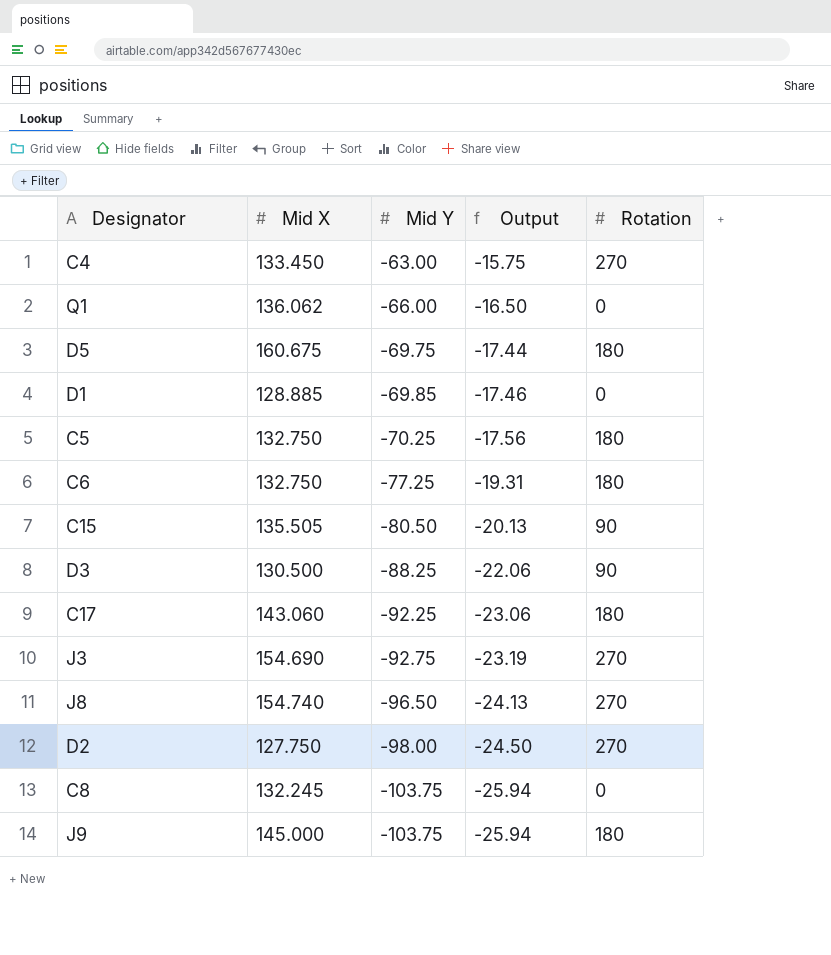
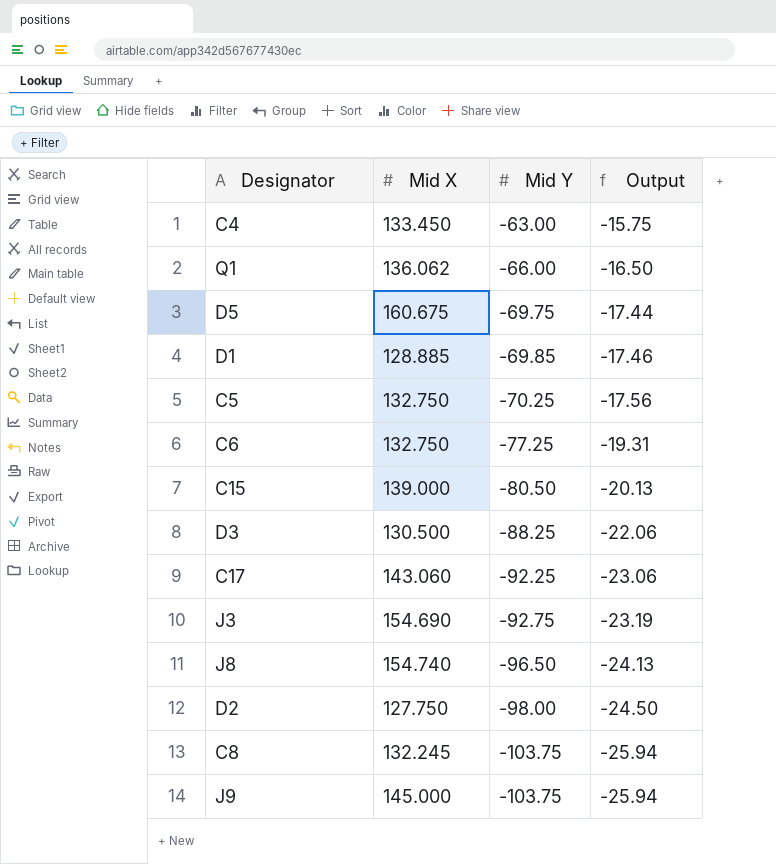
column Rotation | position: 5 -> none
C15 | Mid X: 135.505 -> 139.000

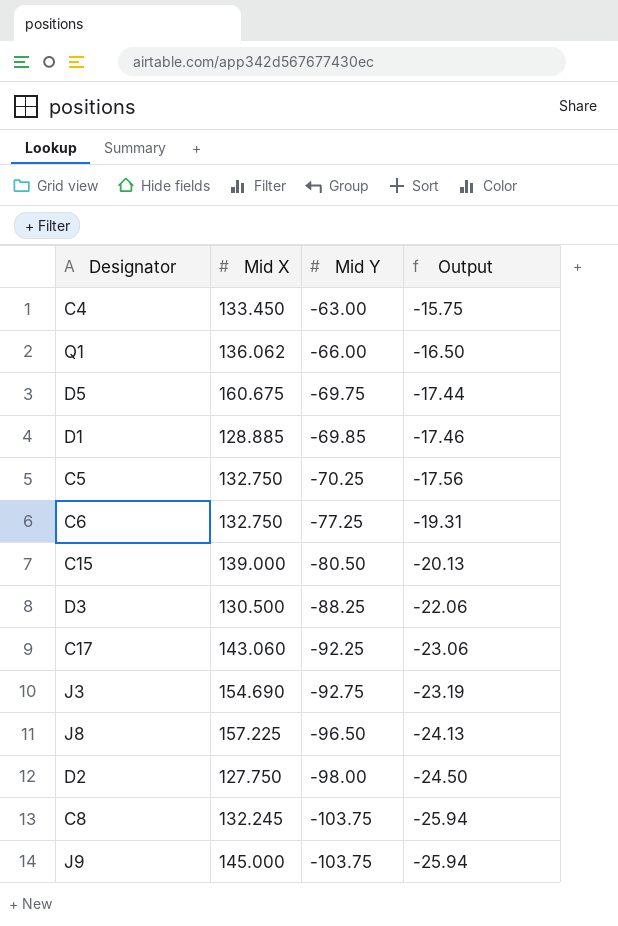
J8 | Mid X: 154.740 -> 157.225

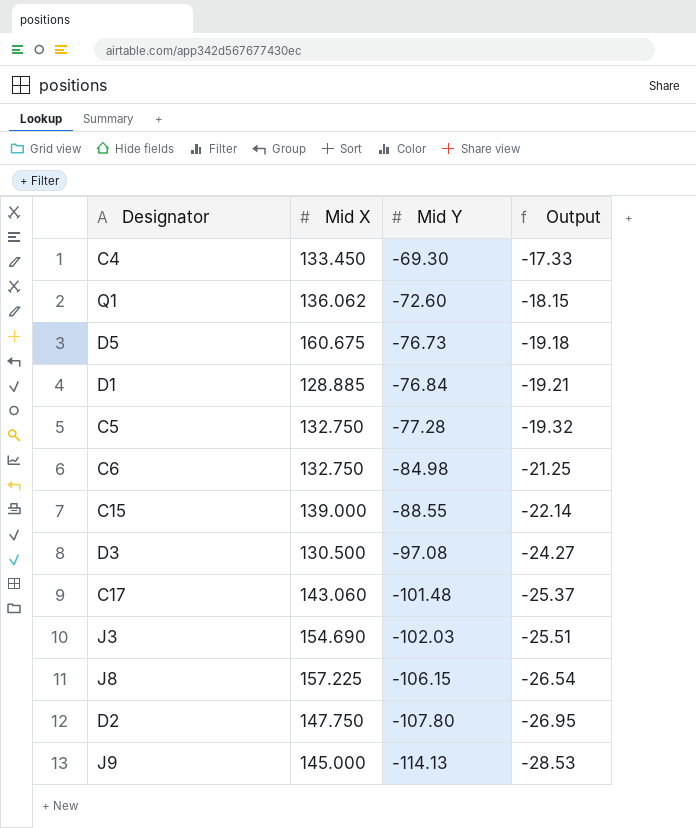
row C8: 132.245 | -103.75 | -25.94 -> none
C4 | Mid Y: -63.00 -> -69.30
C4 | Output: -15.75 -> -17.33
Q1 | Mid Y: -66.00 -> -72.60
Q1 | Output: -16.50 -> -18.15
D5 | Mid Y: -69.75 -> -76.73
D5 | Output: -17.44 -> -19.18
D1 | Mid Y: -69.85 -> -76.84
D1 | Output: -17.46 -> -19.21
C5 | Mid Y: -70.25 -> -77.28
C5 | Output: -17.56 -> -19.32
C6 | Mid Y: -77.25 -> -84.98
C6 | Output: -19.31 -> -21.25
C15 | Mid Y: -80.50 -> -88.55
C15 | Output: -20.13 -> -22.14
D3 | Mid Y: -88.25 -> -97.08
D3 | Output: -22.06 -> -24.27
C17 | Mid Y: -92.25 -> -101.48
C17 | Output: -23.06 -> -25.37
J3 | Mid Y: -92.75 -> -102.03
J3 | Output: -23.19 -> -25.51
J8 | Mid Y: -96.50 -> -106.15
J8 | Output: -24.13 -> -26.54
D2 | Mid X: 127.750 -> 147.750
D2 | Mid Y: -98.00 -> -107.80
D2 | Output: -24.50 -> -26.95
J9 | Mid Y: -103.75 -> -114.13
J9 | Output: -25.94 -> -28.53

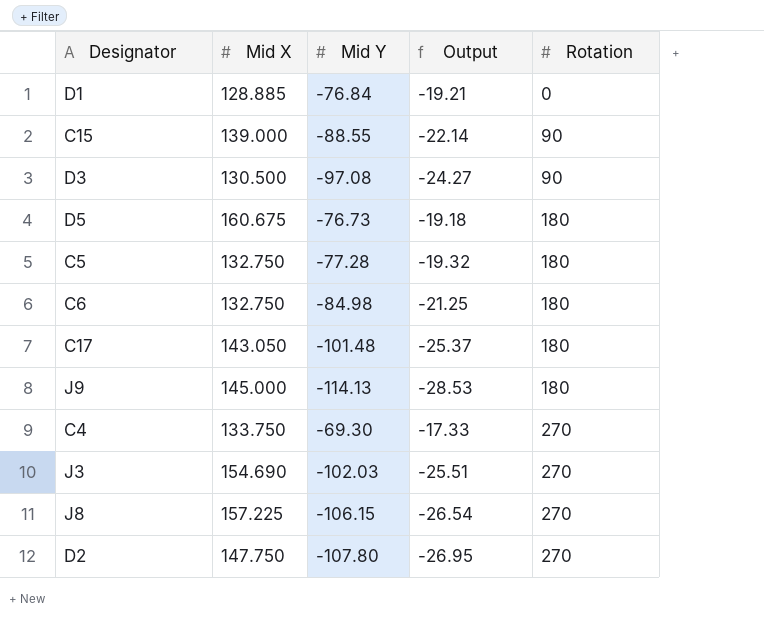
row order: Mid Y descending -> Rotation ascending
column Rotation | position: none -> 5
row Q1: 136.062 | -72.60 | -18.15 -> none
C17 | Mid X: 143.060 -> 143.050
C4 | Mid X: 133.450 -> 133.750

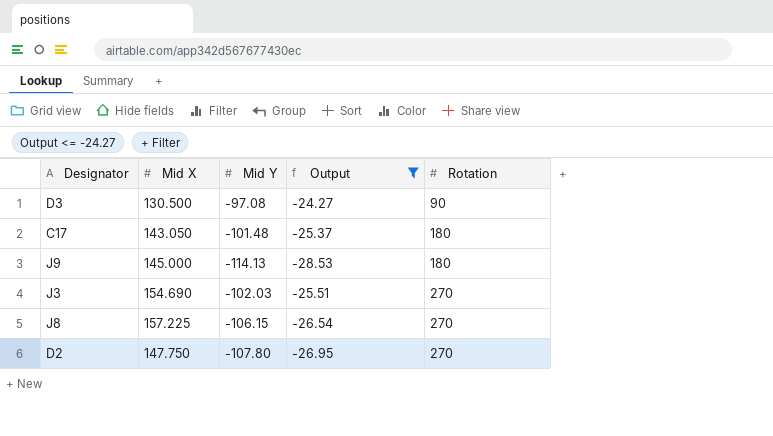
filter: none -> Output <= -24.27

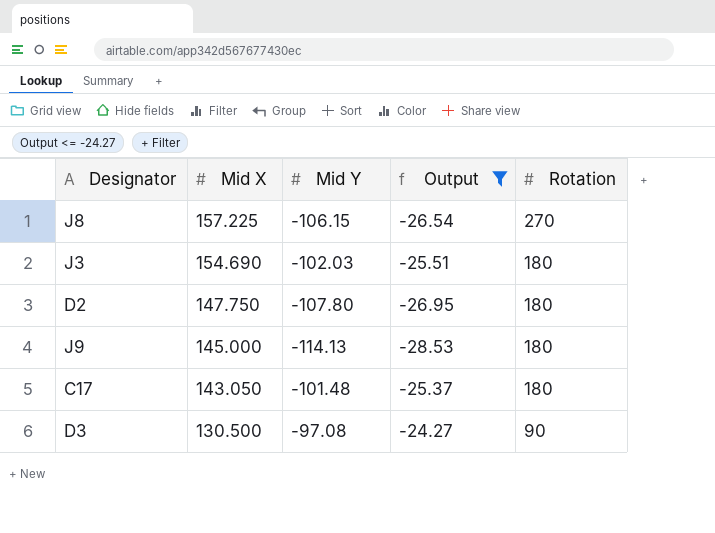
row order: Rotation ascending -> Mid X descending
J3 | Rotation: 270 -> 180
D2 | Rotation: 270 -> 180

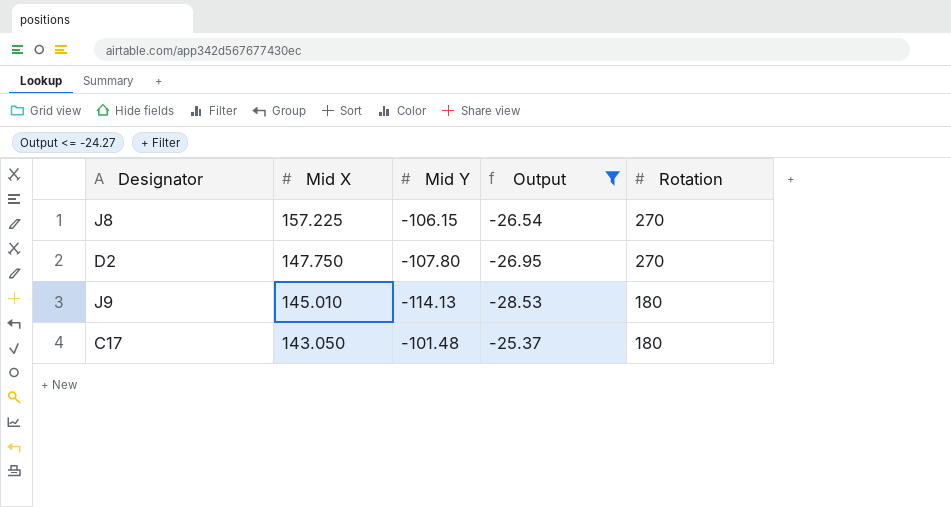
row J3: 154.690 | -102.03 | -25.51 | 180 -> none
row D3: 130.500 | -97.08 | -24.27 | 90 -> none
D2 | Rotation: 180 -> 270
J9 | Mid X: 145.000 -> 145.010

